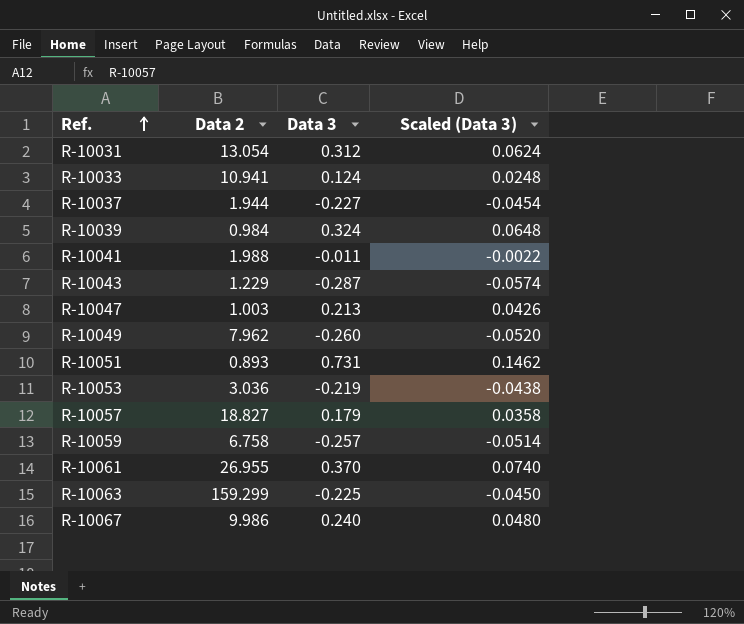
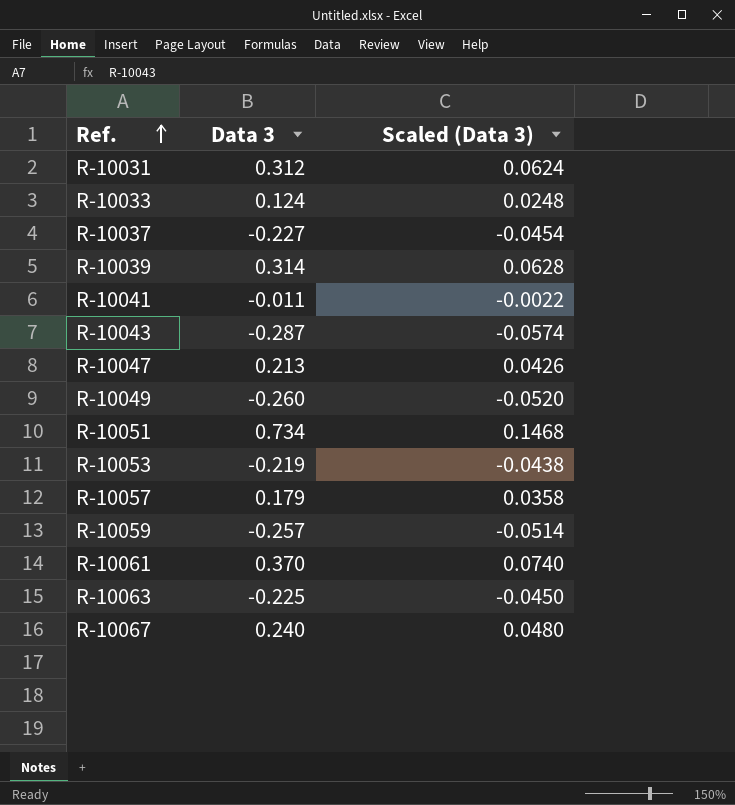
column Data 2 | position: 2 -> none
R-10039 | Data 3: 0.324 -> 0.314
R-10039 | Scaled (Data 3): 0.0648 -> 0.0628
R-10051 | Data 3: 0.731 -> 0.734
R-10051 | Scaled (Data 3): 0.1462 -> 0.1468

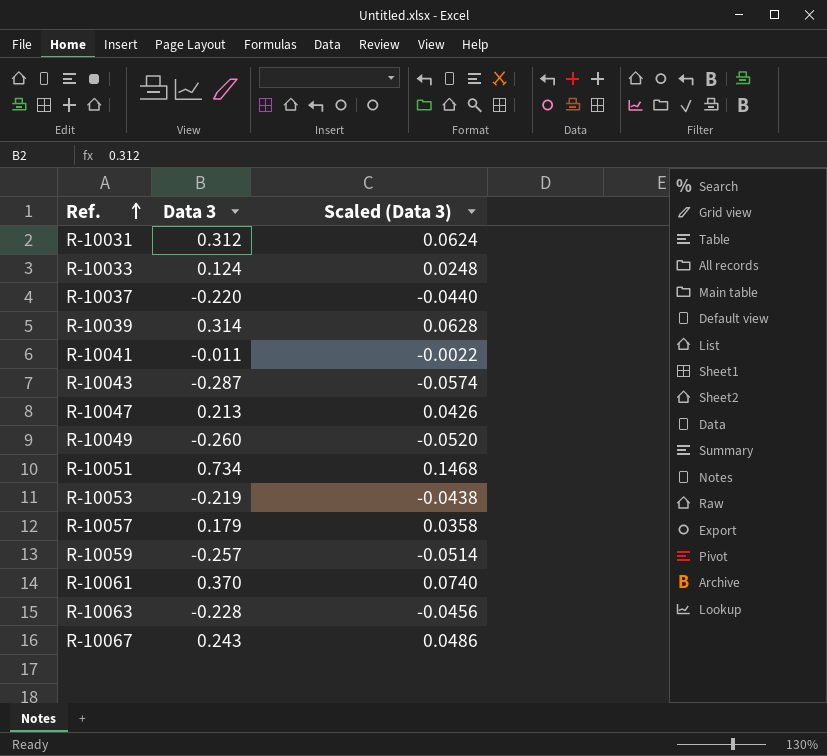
R-10037 | Data 3: -0.227 -> -0.220
R-10037 | Scaled (Data 3): -0.0454 -> -0.0440
R-10063 | Data 3: -0.225 -> -0.228
R-10063 | Scaled (Data 3): -0.0450 -> -0.0456
R-10067 | Data 3: 0.240 -> 0.243
R-10067 | Scaled (Data 3): 0.0480 -> 0.0486

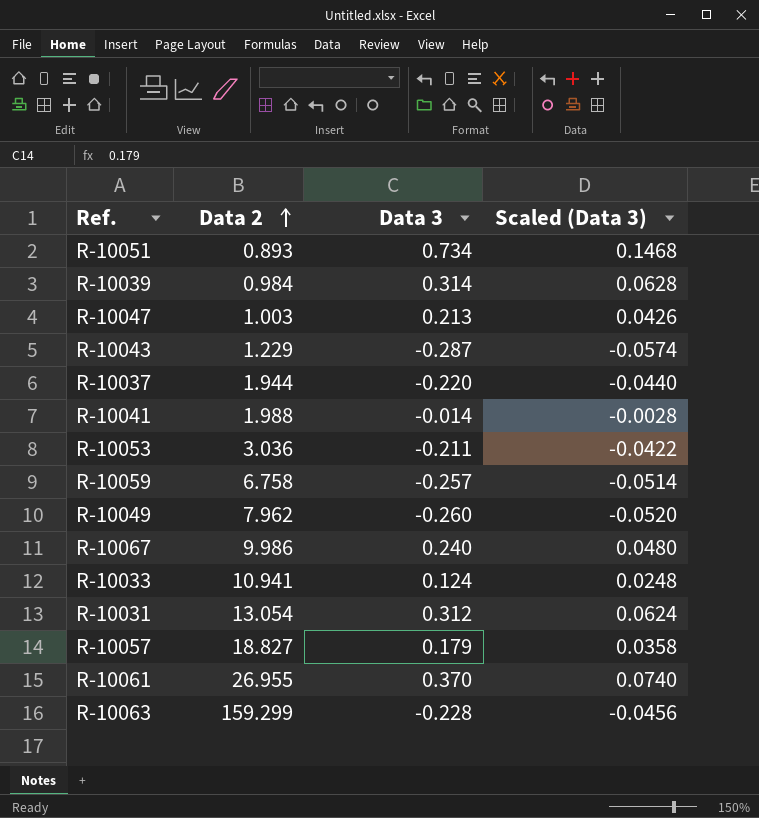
row order: Ref. ascending -> Data 2 ascending
column Data 2 | position: none -> 2
R-10041 | Data 3: -0.011 -> -0.014
R-10041 | Scaled (Data 3): -0.0022 -> -0.0028
R-10053 | Data 3: -0.219 -> -0.211
R-10053 | Scaled (Data 3): -0.0438 -> -0.0422
R-10067 | Data 3: 0.243 -> 0.240
R-10067 | Scaled (Data 3): 0.0486 -> 0.0480

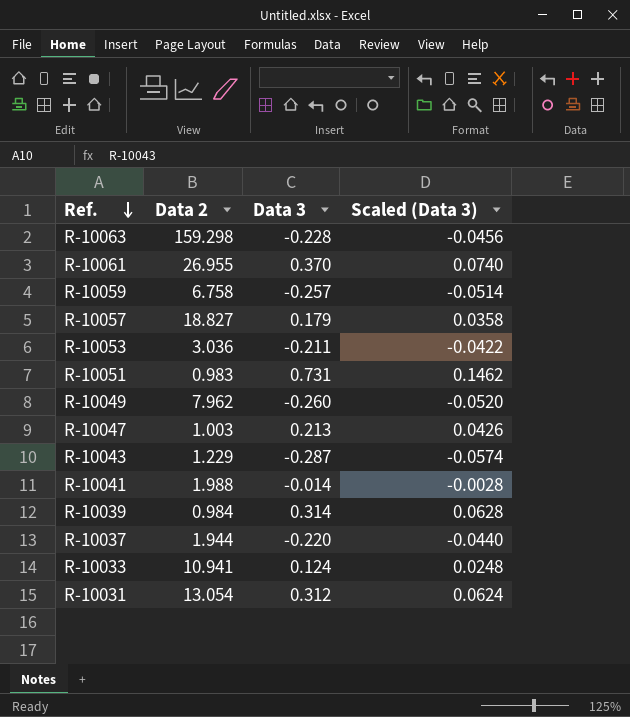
row order: Data 2 ascending -> Ref. descending
row R-10067: 9.986 | 0.240 | 0.0480 -> none
R-10063 | Data 2: 159.299 -> 159.298
R-10051 | Data 2: 0.893 -> 0.983
R-10051 | Data 3: 0.734 -> 0.731
R-10051 | Scaled (Data 3): 0.1468 -> 0.1462

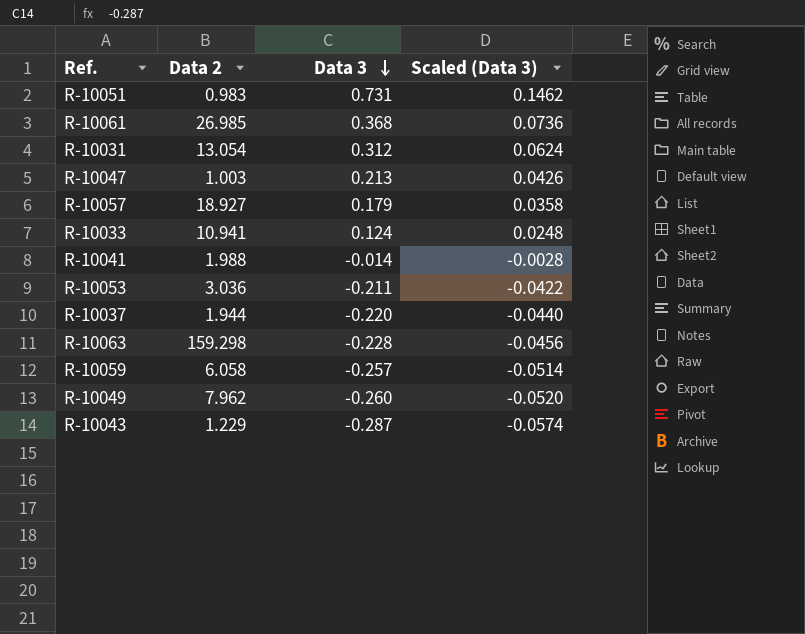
row order: Ref. descending -> Data 3 descending
row R-10039: 0.984 | 0.314 | 0.0628 -> none
R-10061 | Data 2: 26.955 -> 26.985
R-10061 | Data 3: 0.370 -> 0.368
R-10061 | Scaled (Data 3): 0.0740 -> 0.0736
R-10057 | Data 2: 18.827 -> 18.927
R-10059 | Data 2: 6.758 -> 6.058

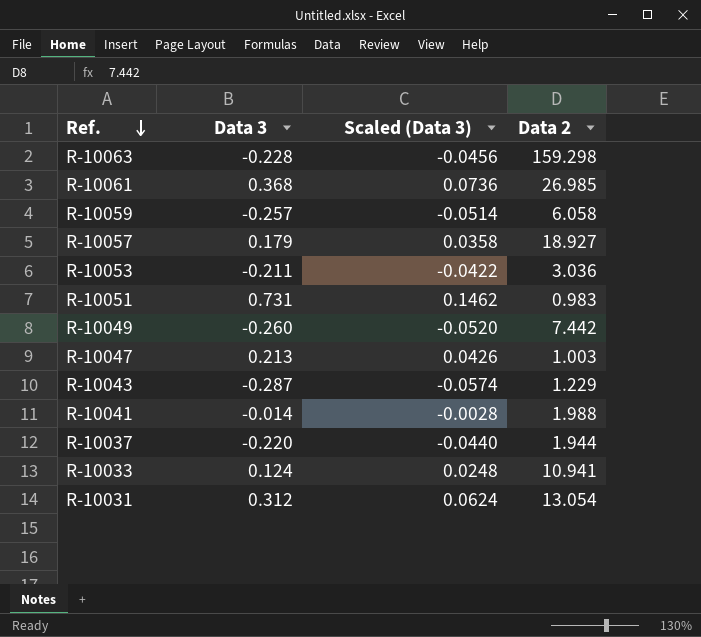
row order: Data 3 descending -> Ref. descending
column Data 2 | position: 2 -> 4
R-10049 | Data 2: 7.962 -> 7.442

